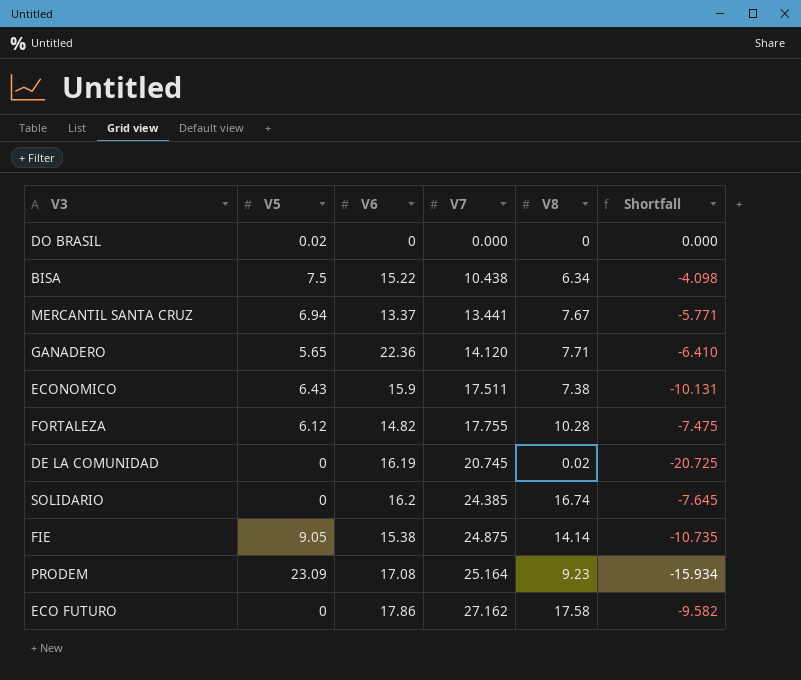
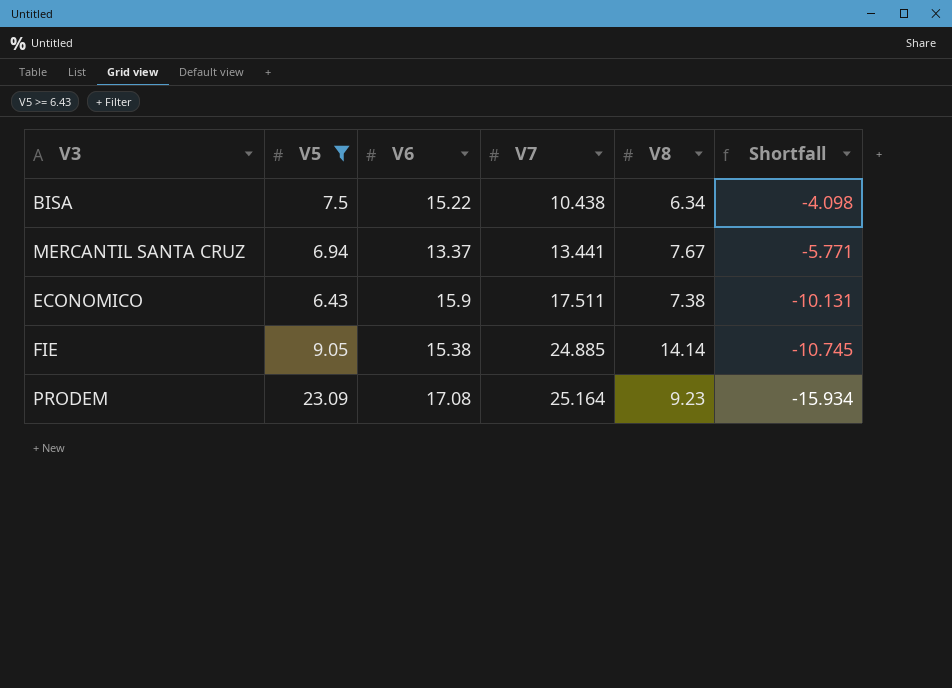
filter: none -> V5 >= 6.43
FIE | V7: 24.875 -> 24.885
FIE | Shortfall: -10.735 -> -10.745

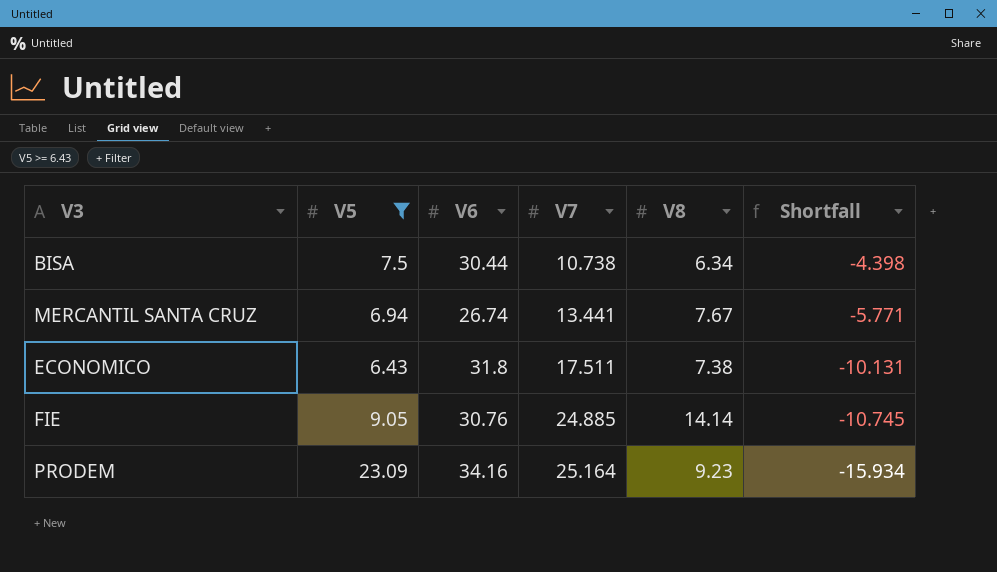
BISA | V6: 15.22 -> 30.44
BISA | V7: 10.438 -> 10.738
BISA | Shortfall: -4.098 -> -4.398
MERCANTIL SANTA CRUZ | V6: 13.37 -> 26.74
ECONOMICO | V6: 15.9 -> 31.8
FIE | V6: 15.38 -> 30.76
PRODEM | V6: 17.08 -> 34.16

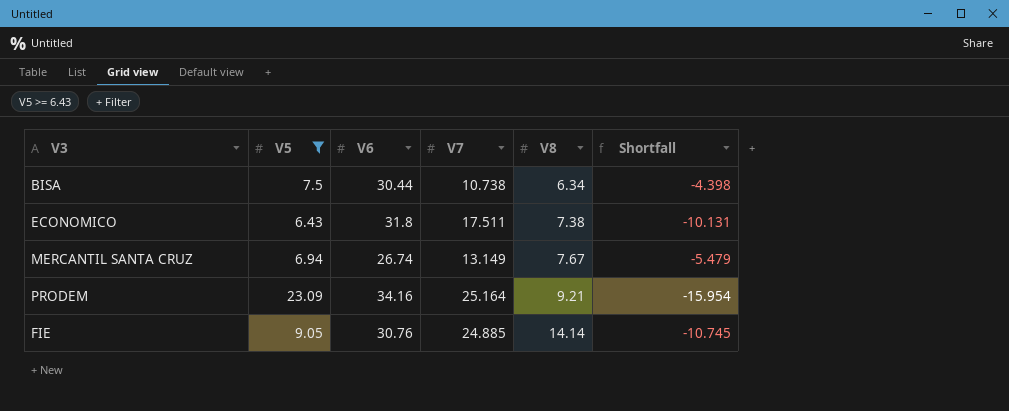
row order: V7 ascending -> V8 ascending
MERCANTIL SANTA CRUZ | V7: 13.441 -> 13.149
MERCANTIL SANTA CRUZ | Shortfall: -5.771 -> -5.479
PRODEM | V8: 9.23 -> 9.21
PRODEM | Shortfall: -15.934 -> -15.954

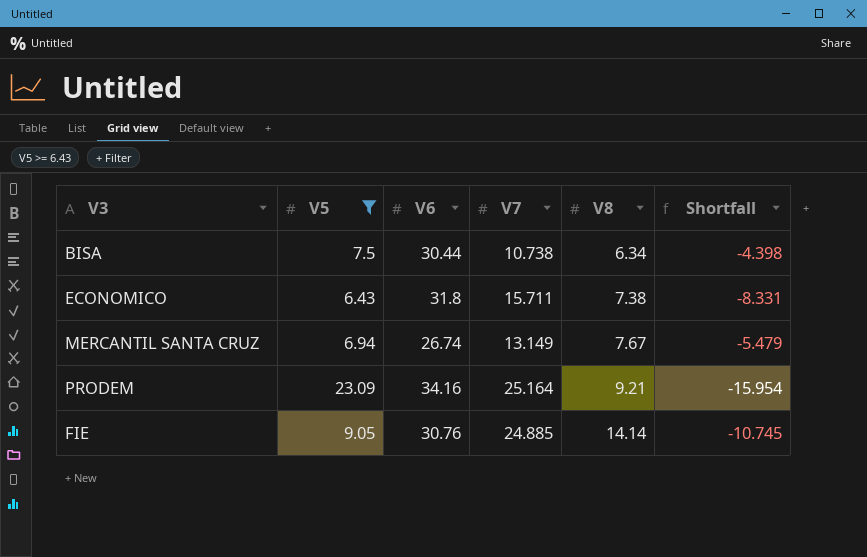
ECONOMICO | V7: 17.511 -> 15.711
ECONOMICO | Shortfall: -10.131 -> -8.331

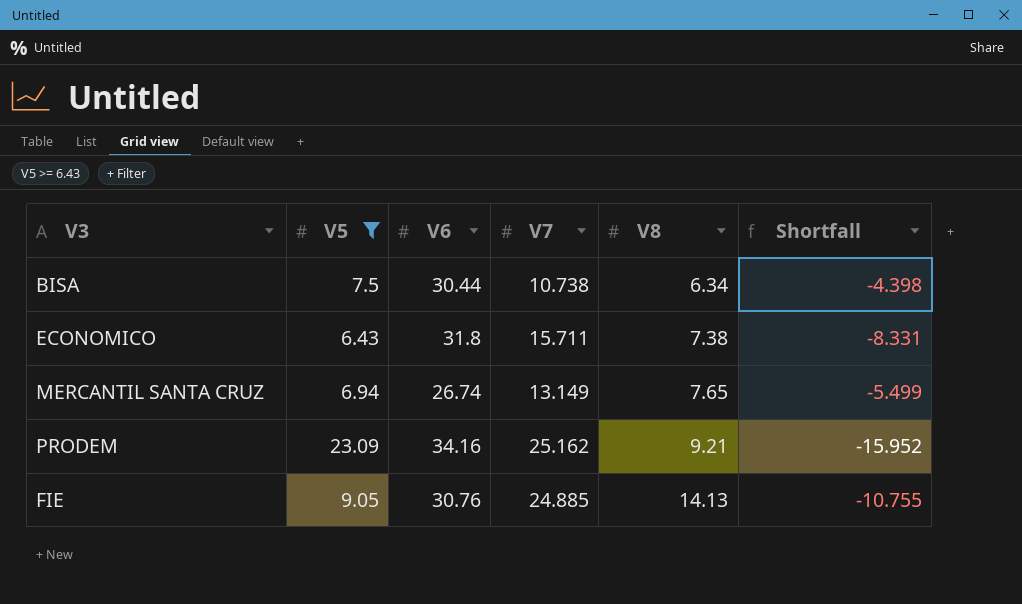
MERCANTIL SANTA CRUZ | V8: 7.67 -> 7.65
MERCANTIL SANTA CRUZ | Shortfall: -5.479 -> -5.499
PRODEM | V7: 25.164 -> 25.162
PRODEM | Shortfall: -15.954 -> -15.952
FIE | V8: 14.14 -> 14.13
FIE | Shortfall: -10.745 -> -10.755

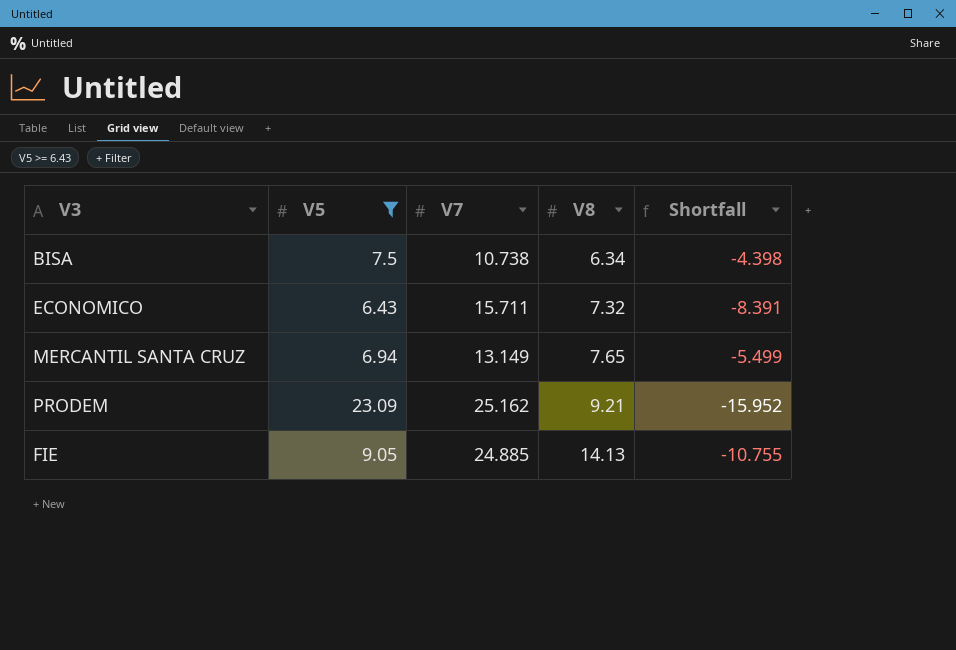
column V6 | position: 3 -> none
ECONOMICO | V8: 7.38 -> 7.32
ECONOMICO | Shortfall: -8.331 -> -8.391

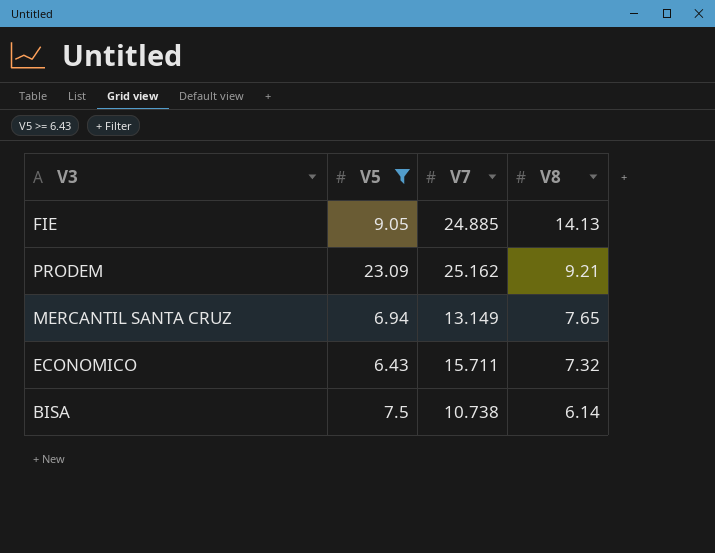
row order: V8 ascending -> V8 descending
column Shortfall | formula: [V8] - [V7] -> none
BISA | V8: 6.34 -> 6.14

